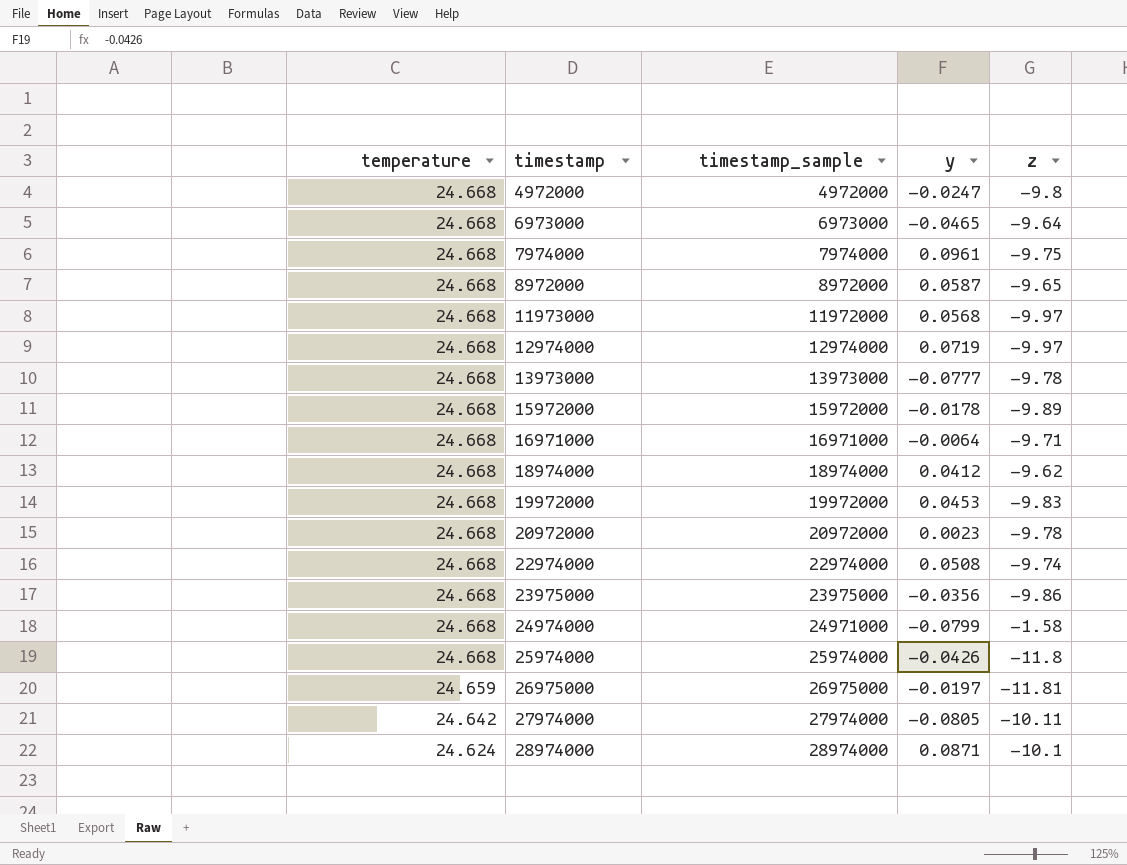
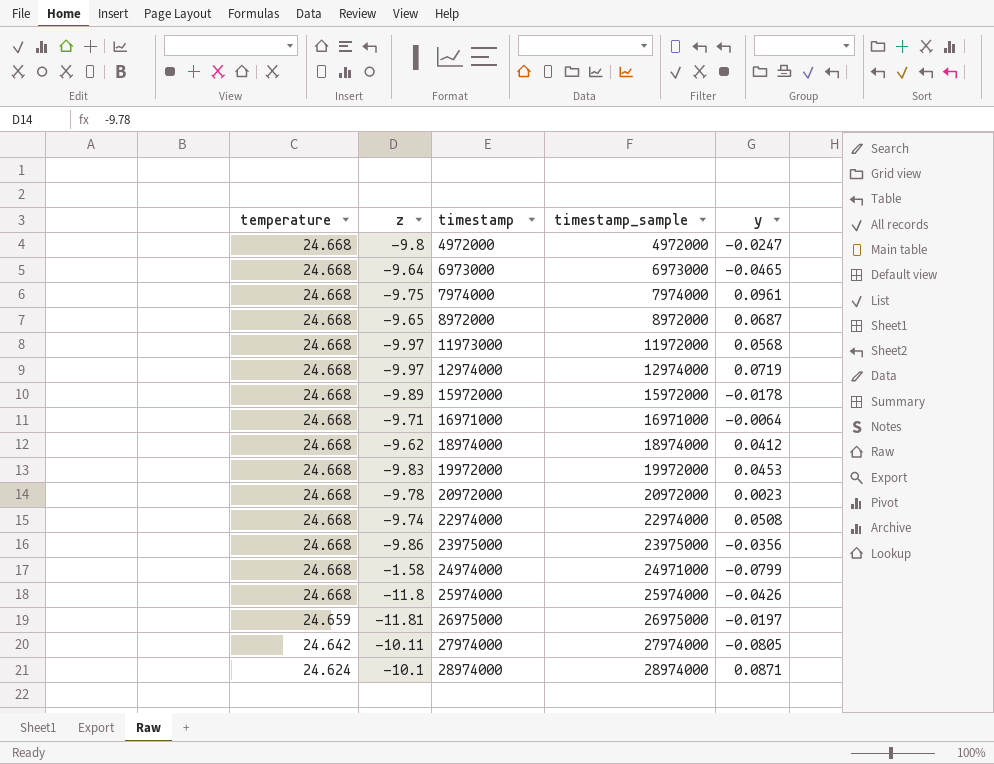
column z | position: 5 -> 2
row 13973000: 24.668 | 13973000 | -0.0777 | -9.78 -> none
8972000 | y: 0.0587 -> 0.0687

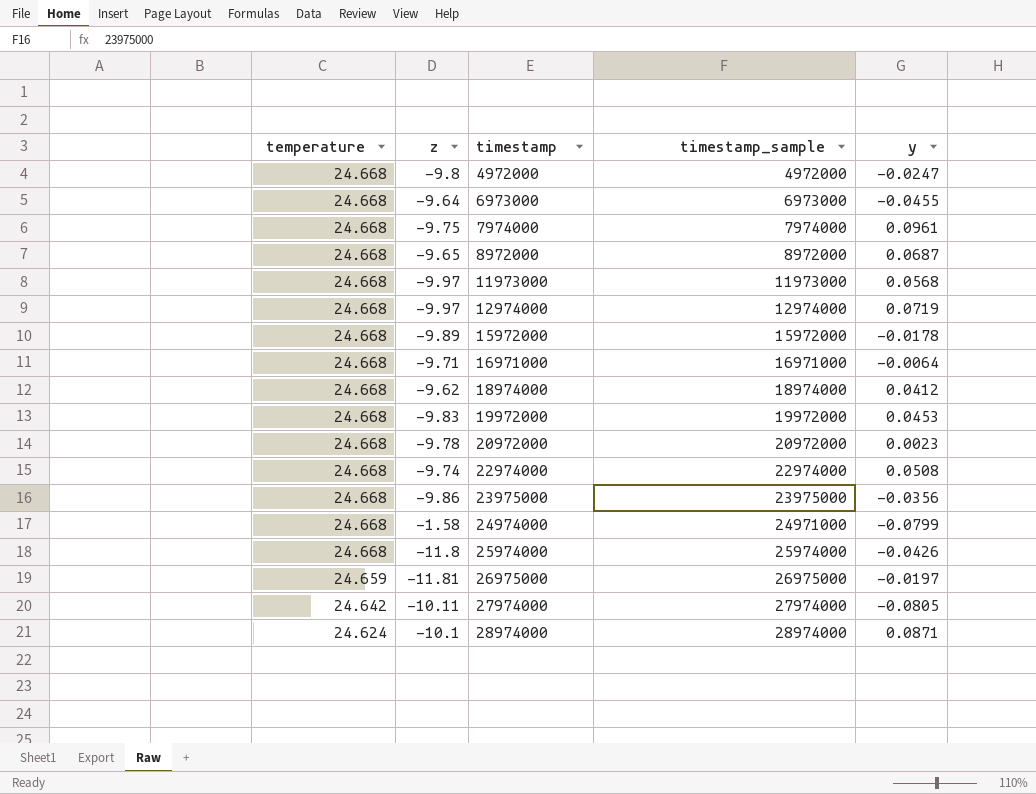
6973000 | y: -0.0465 -> -0.0455
11973000 | timestamp_sample: 11972000 -> 11973000

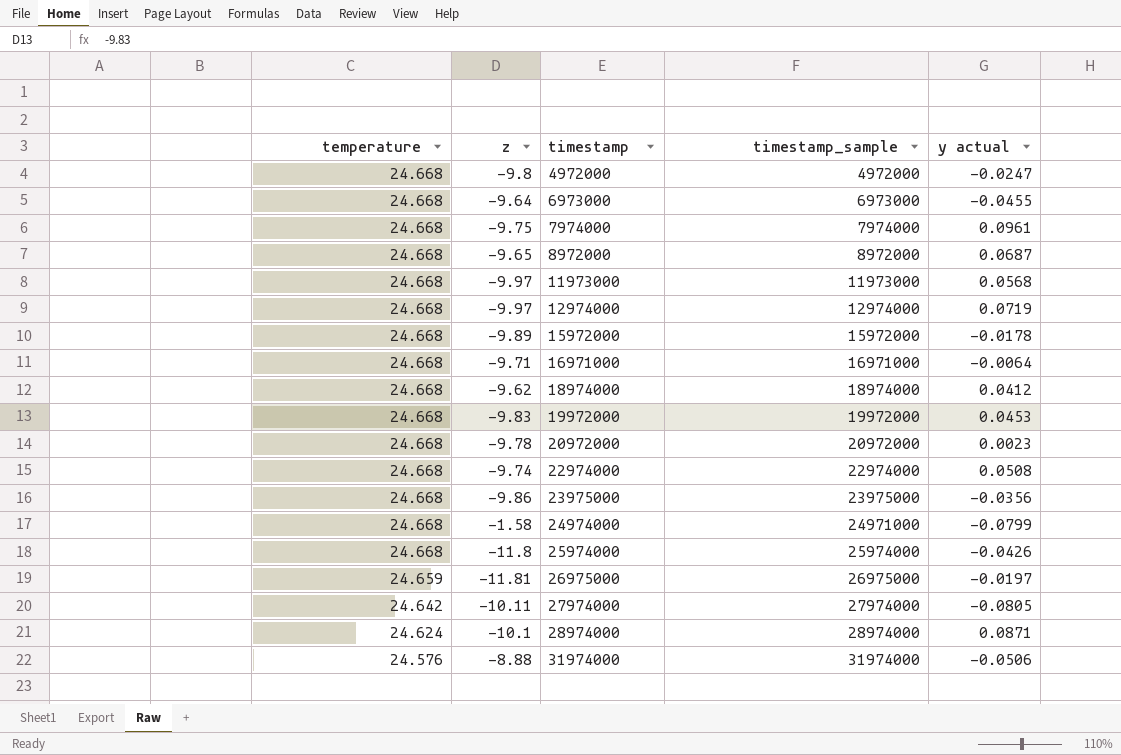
column name: y -> y actual
row 31974000: none -> 24.576 | -8.88 | 31974000 | -0.0506

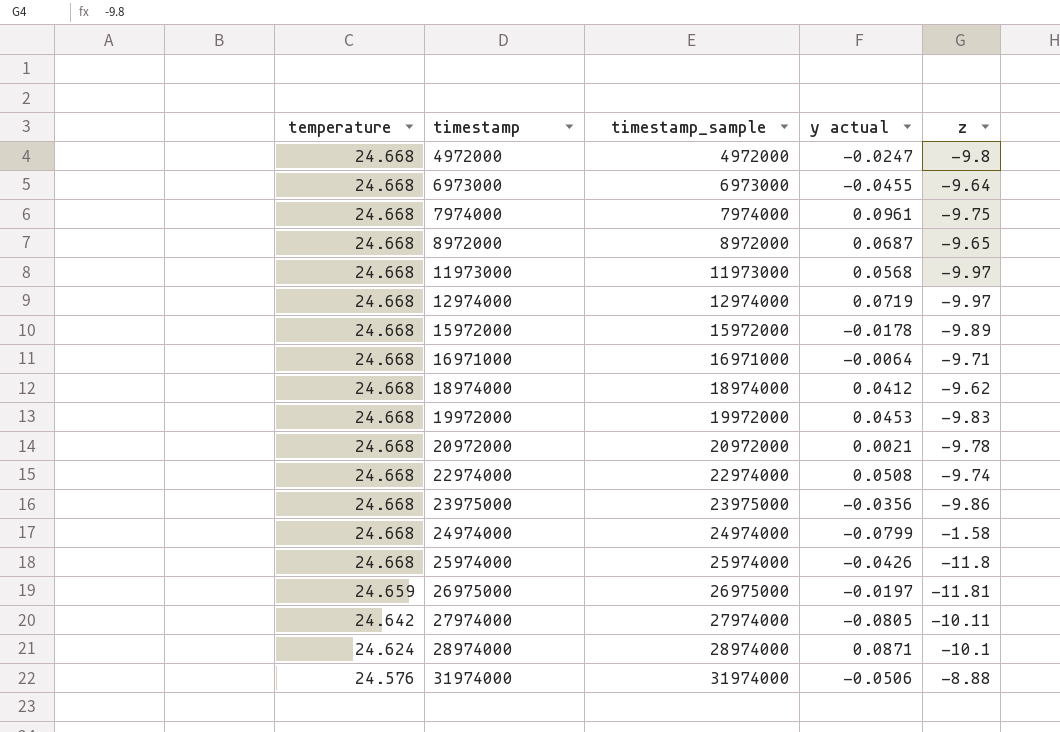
column z | position: 2 -> 5
20972000 | y actual: 0.0023 -> 0.0021
24974000 | timestamp_sample: 24971000 -> 24974000

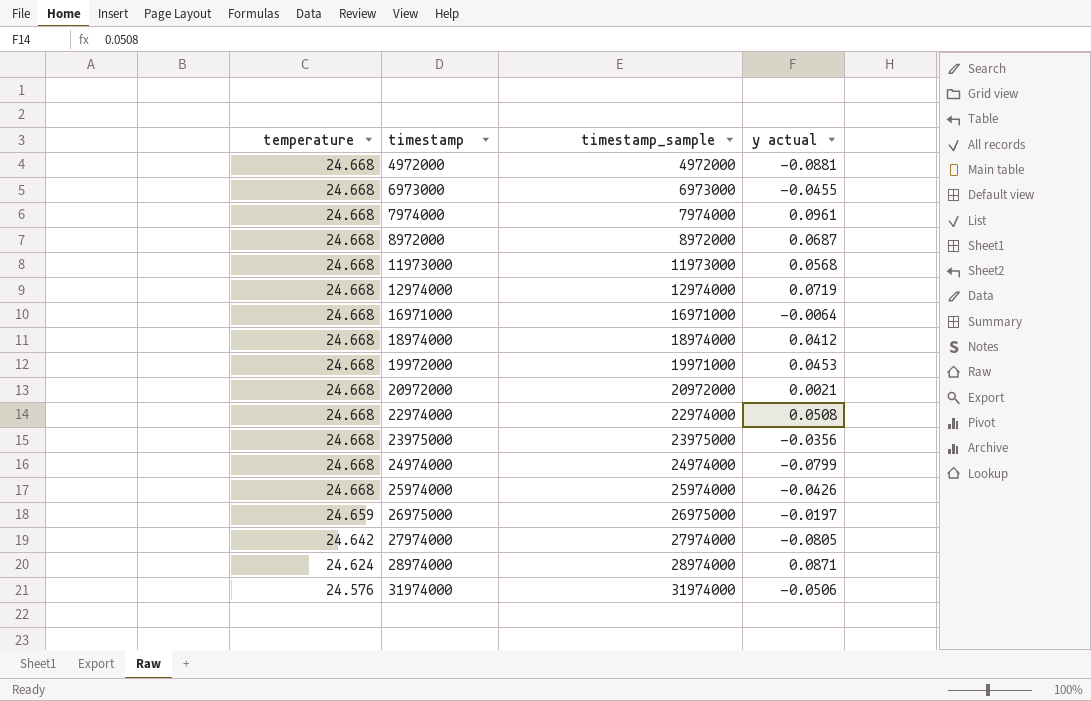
column z | position: 5 -> none
row 15972000: 24.668 | 15972000 | -0.0178 | -9.89 -> none
4972000 | y actual: -0.0247 -> -0.0881
19972000 | timestamp_sample: 19972000 -> 19971000

